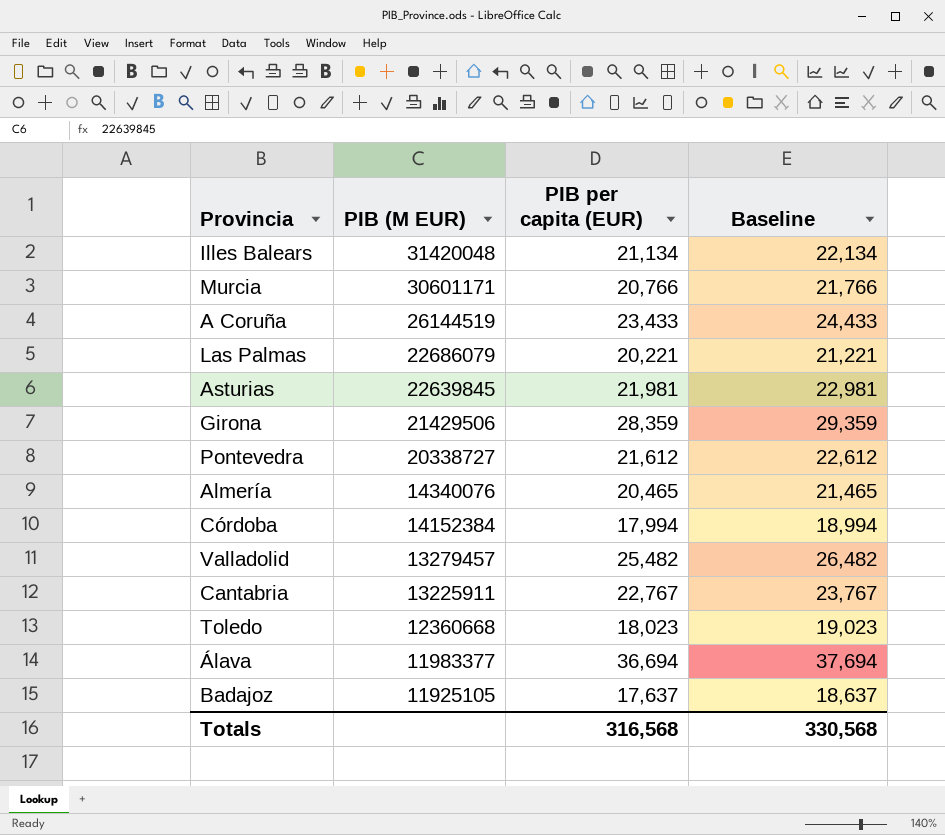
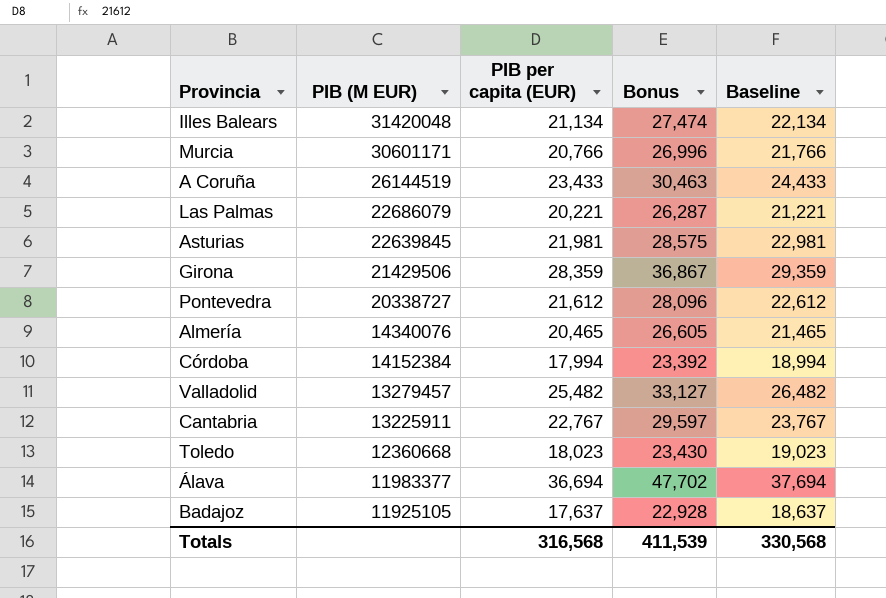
column Bonus | formula: none -> [PIB per capita (EUR)] * 1.3

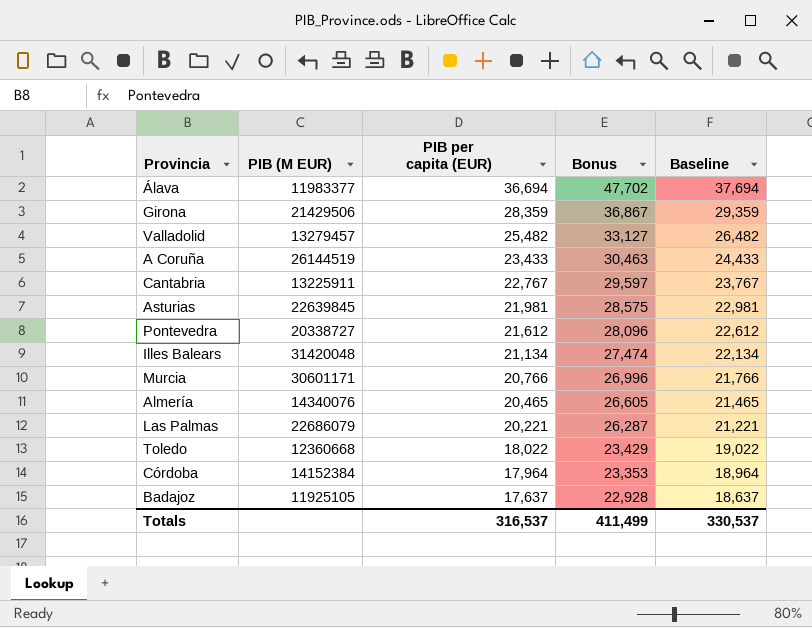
row order: PIB (M EUR) descending -> PIB per capita (EUR) descending
Toledo | PIB per capita (EUR): 18,023 -> 18,022
Toledo | Bonus: 23,430 -> 23,429
Toledo | Baseline: 19,023 -> 19,022
Córdoba | PIB per capita (EUR): 17,994 -> 17,964
Córdoba | Bonus: 23,392 -> 23,353
Córdoba | Baseline: 18,994 -> 18,964
Totals | PIB per capita (EUR): 316,568 -> 316,537
Totals | Bonus: 411,539 -> 411,499
Totals | Baseline: 330,568 -> 330,537

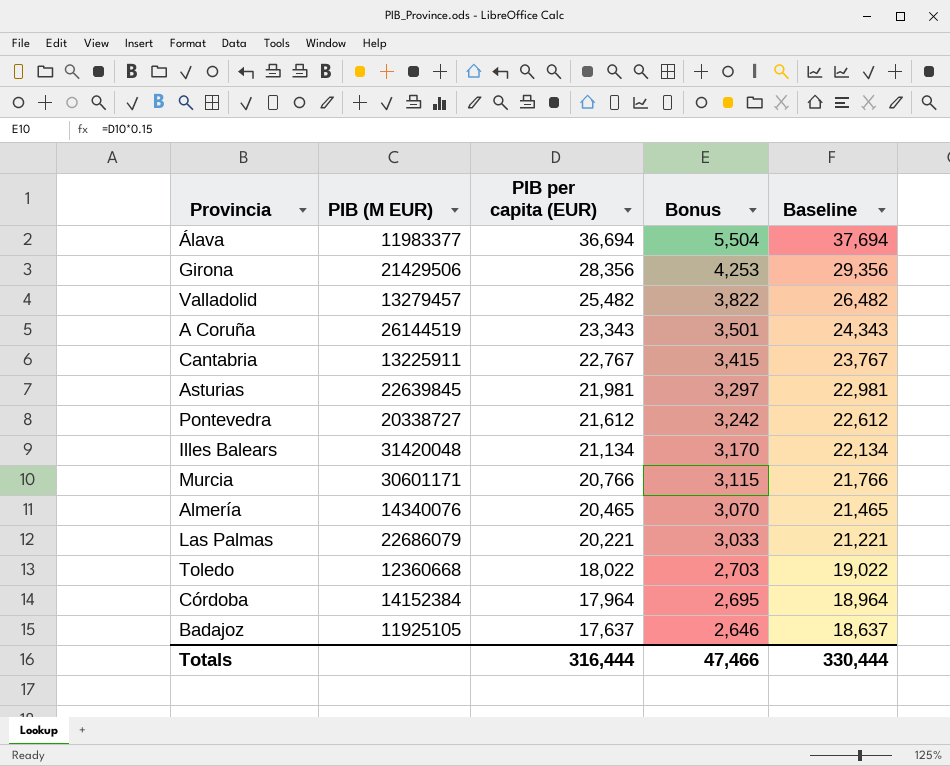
column Bonus | formula: [PIB per capita (EUR)] * 1.3 -> [PIB per capita (EUR)] * 0.15
Girona | PIB per capita (EUR): 28,359 -> 28,356
Girona | Baseline: 29,359 -> 29,356
A Coruña | PIB per capita (EUR): 23,433 -> 23,343
A Coruña | Baseline: 24,433 -> 24,343
Totals | PIB per capita (EUR): 316,537 -> 316,444
Totals | Bonus: 411,499 -> 47,466
Totals | Baseline: 330,537 -> 330,444

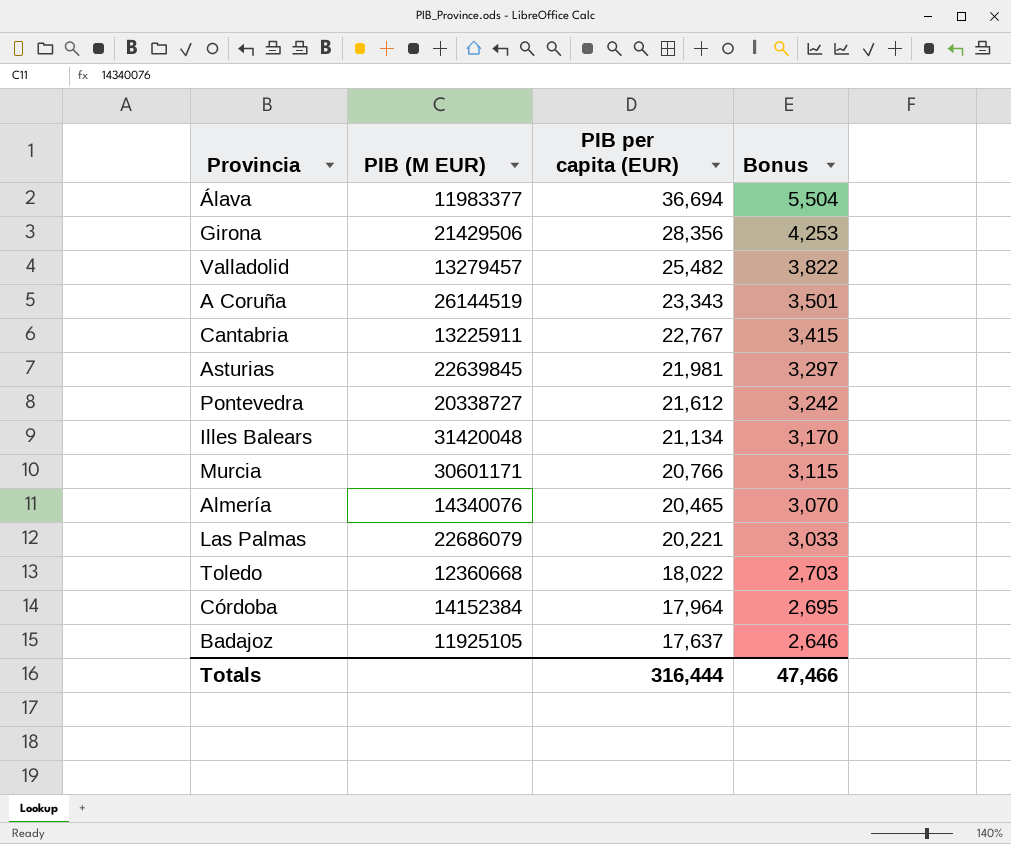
column Baseline | formula: [PIB per capita (EUR)] + 1000 -> none

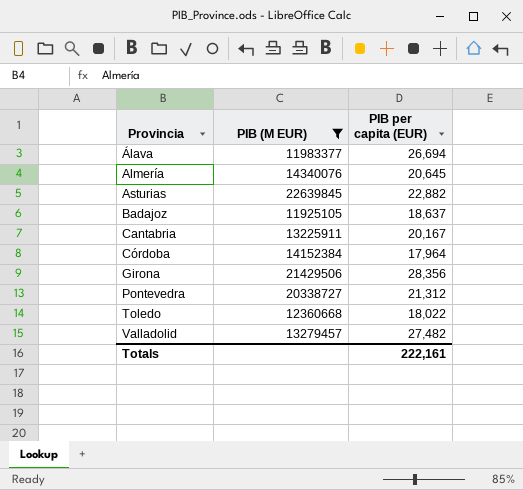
filter: none -> PIB (M EUR) <= 22639845
row order: PIB per capita (EUR) descending -> Provincia ascending
column Bonus | formula: [PIB per capita (EUR)] * 0.15 -> none
Álava | PIB per capita (EUR): 36,694 -> 26,694
Almería | PIB per capita (EUR): 20,465 -> 20,645
Asturias | PIB per capita (EUR): 21,981 -> 22,882
Badajoz | PIB per capita (EUR): 17,637 -> 18,637
Cantabria | PIB per capita (EUR): 22,767 -> 20,167
Pontevedra | PIB per capita (EUR): 21,612 -> 21,312
Valladolid | PIB per capita (EUR): 25,482 -> 27,482
Totals | PIB per capita (EUR): 316,444 -> 222,161

